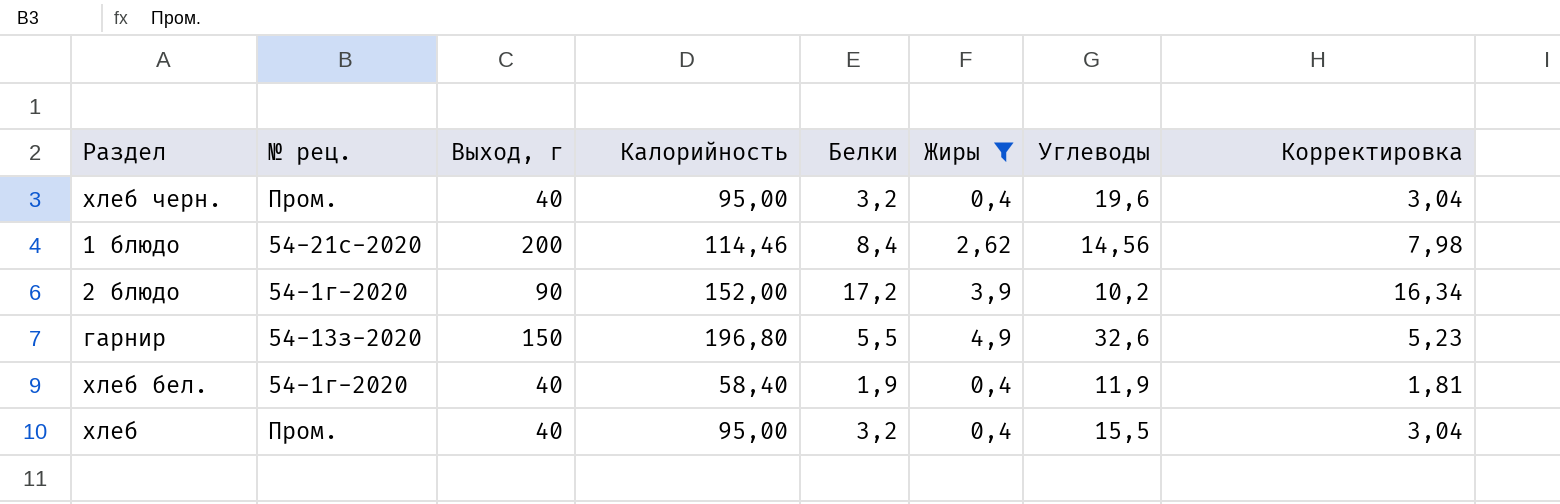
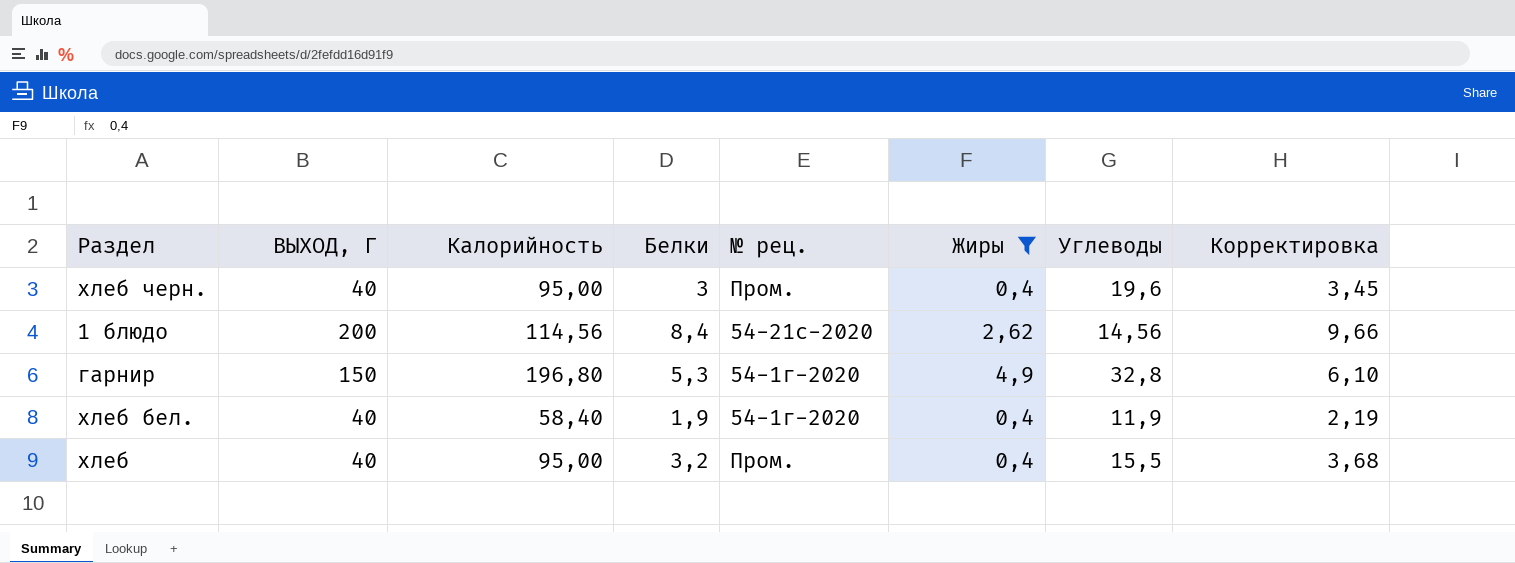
column name: Выход, г -> ВЫХОД, Г
column № рец. | position: 2 -> 5
column Корректировка | formula: [Белки] * 0,95 -> [Белки] * 1,15
row 2 блюдо: 54-1г-2020 | 90 | 152,00 | 17,2 | 3,9 | 10,2 | 16,34 -> none
хлеб черн. | Белки: 3,2 -> 3
1 блюдо | Калорийность: 114,46 -> 114,56
гарнир | Белки: 5,5 -> 5,3
гарнир | № рец.: 54-13з-2020 -> 54-1г-2020
гарнир | Углеводы: 32,6 -> 32,8

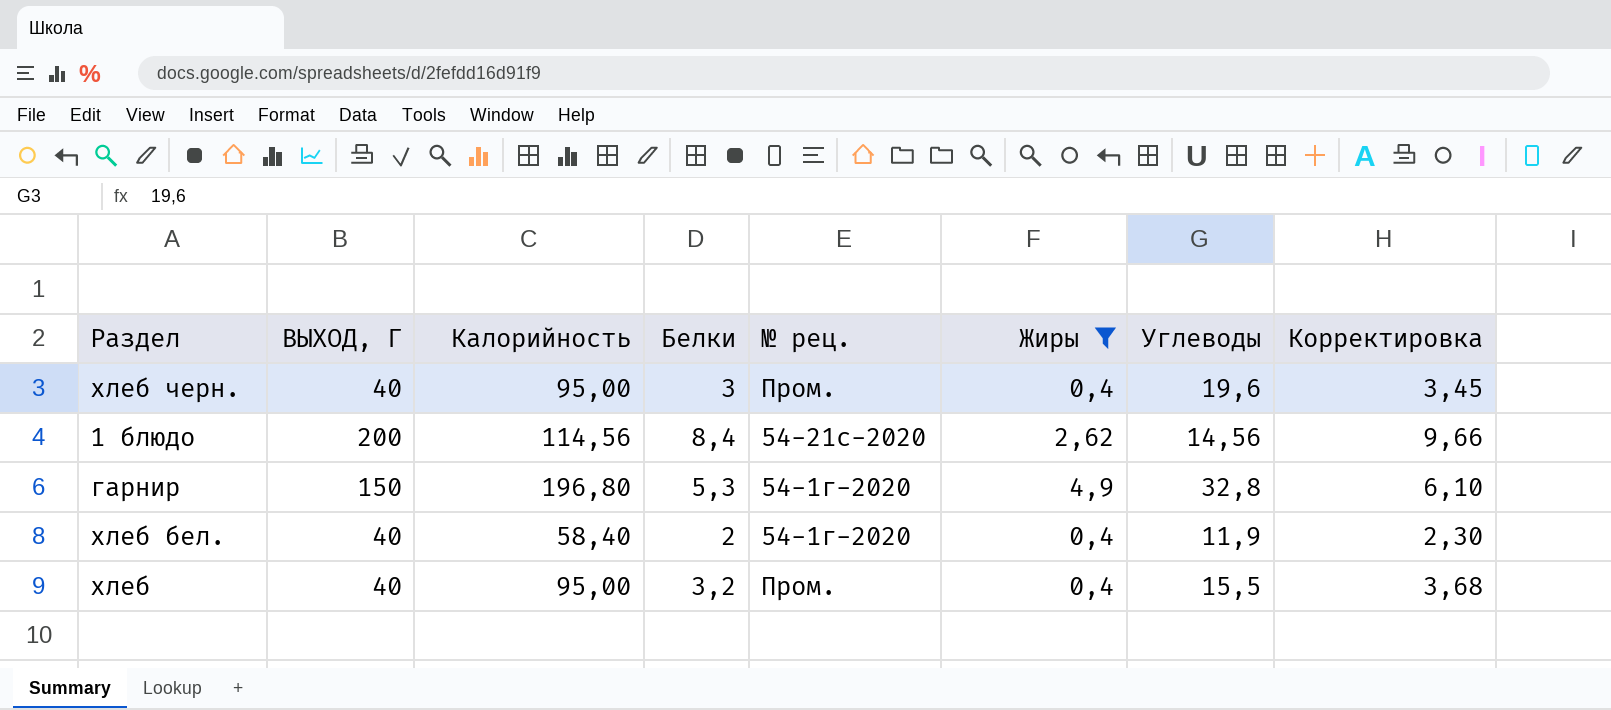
хлеб бел. | Белки: 1,9 -> 2
хлеб бел. | Корректировка: 2,19 -> 2,30

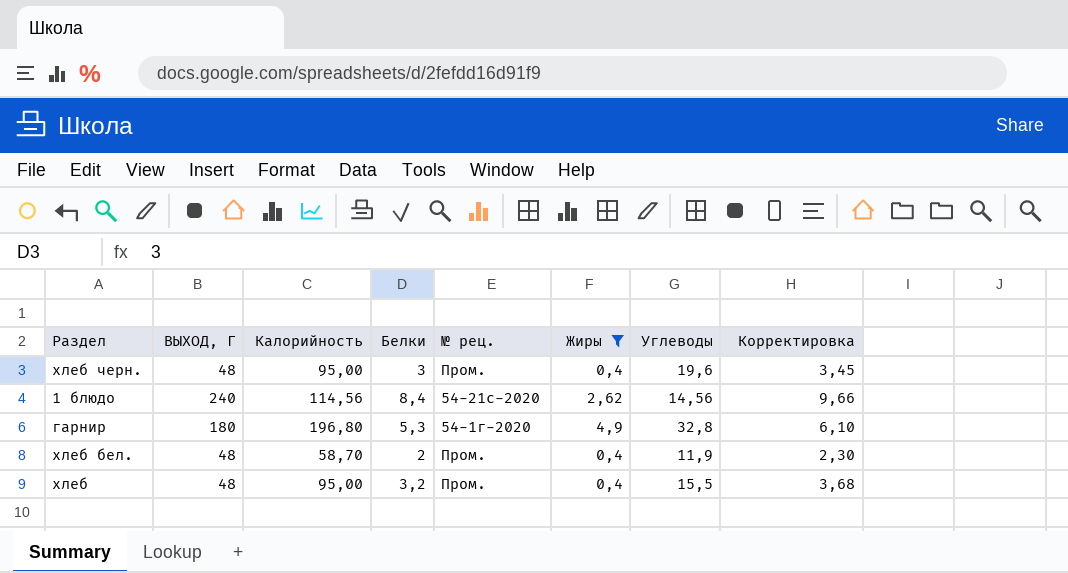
хлеб черн. | ВЫХОД, Г: 40 -> 48
1 блюдо | ВЫХОД, Г: 200 -> 240
гарнир | ВЫХОД, Г: 150 -> 180
хлеб бел. | ВЫХОД, Г: 40 -> 48
хлеб бел. | Калорийность: 58,40 -> 58,70
хлеб бел. | № рец.: 54-1г-2020 -> Пром.
хлеб | ВЫХОД, Г: 40 -> 48

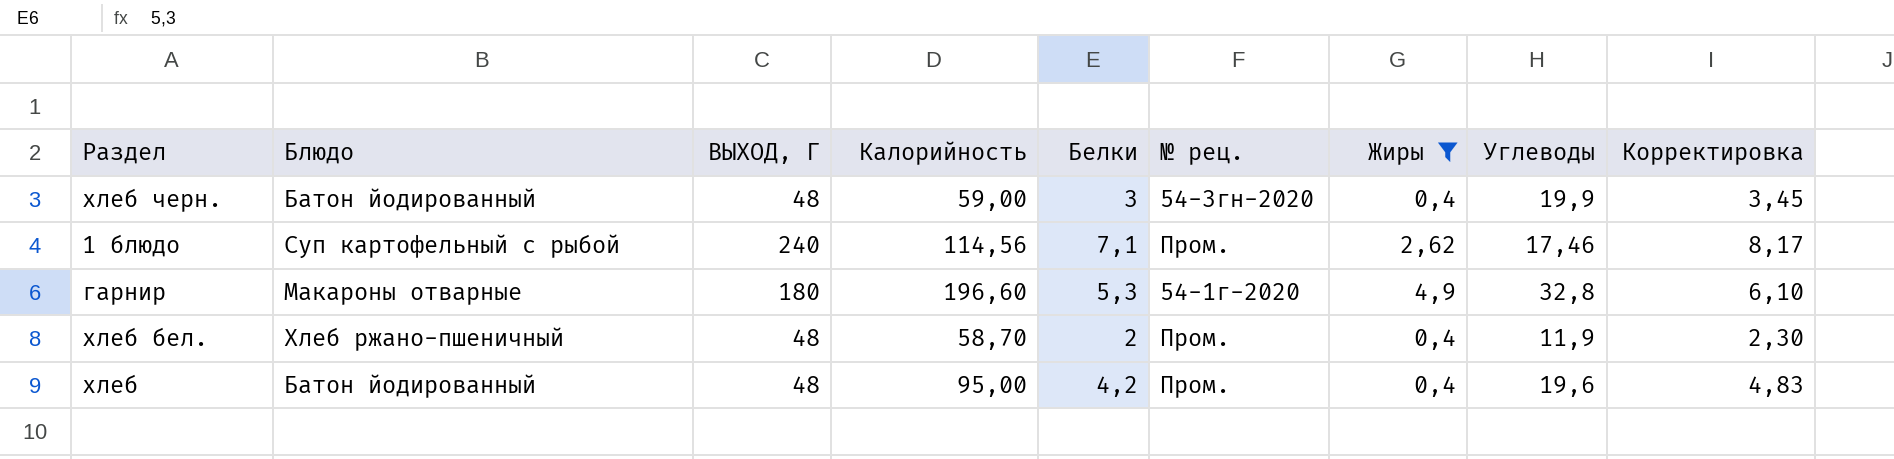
column Блюдо | position: none -> 2
хлеб черн. | Калорийность: 95,00 -> 59,00
хлеб черн. | № рец.: Пром. -> 54-3гн-2020
хлеб черн. | Углеводы: 19,6 -> 19,9
1 блюдо | Белки: 8,4 -> 7,1
1 блюдо | № рец.: 54-21с-2020 -> Пром.
1 блюдо | Углеводы: 14,56 -> 17,46
1 блюдо | Корректировка: 9,66 -> 8,17
гарнир | Калорийность: 196,80 -> 196,60
хлеб | Белки: 3,2 -> 4,2
хлеб | Углеводы: 15,5 -> 19,6
хлеб | Корректировка: 3,68 -> 4,83

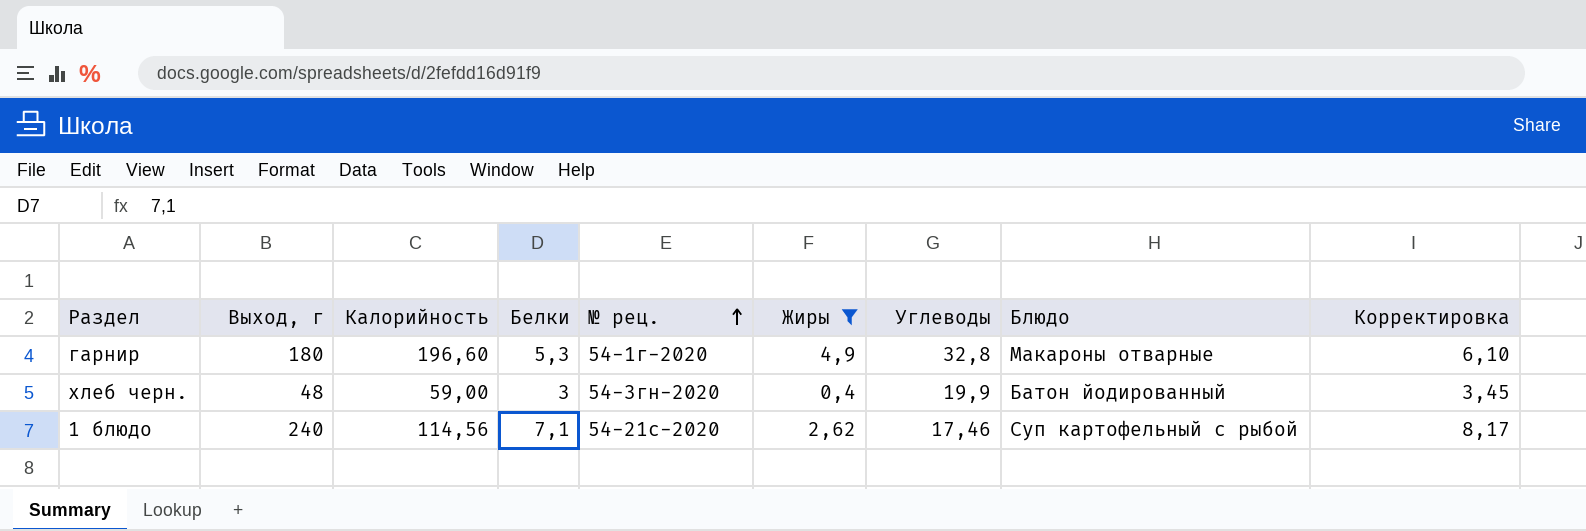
row order: none -> № рец. ascending
column name: ВЫХОД, Г -> Выход, г
column Блюдо | position: 2 -> 8
row хлеб бел.: Хлеб ржано-пшеничный | 48 | 58,70 | 2 | Пром. | 0,4 | 11,9 | 2,30 -> none
row хлеб: Батон йодированный | 48 | 95,00 | 4,2 | Пром. | 0,4 | 19,6 | 4,83 -> none
1 блюдо | № рец.: Пром. -> 54-21с-2020

